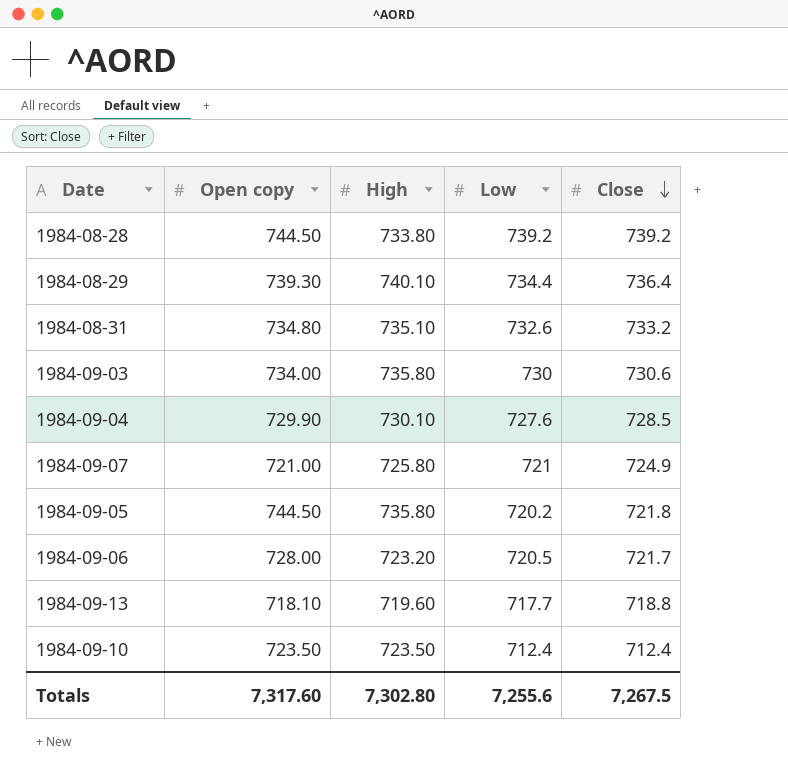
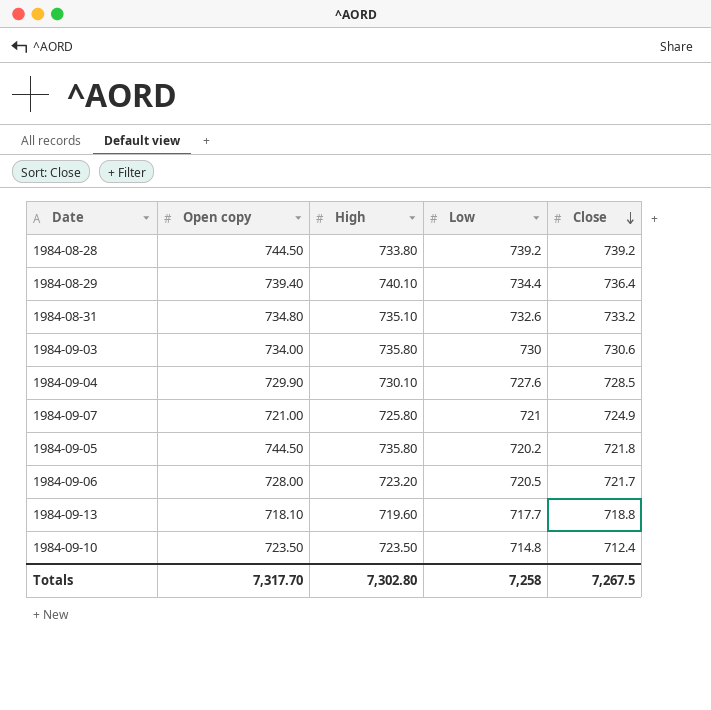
1984-08-29 | Open copy: 739.30 -> 739.40
1984-09-10 | Low: 712.4 -> 714.8
Totals | Open copy: 7,317.60 -> 7,317.70
Totals | Low: 7,255.6 -> 7,258

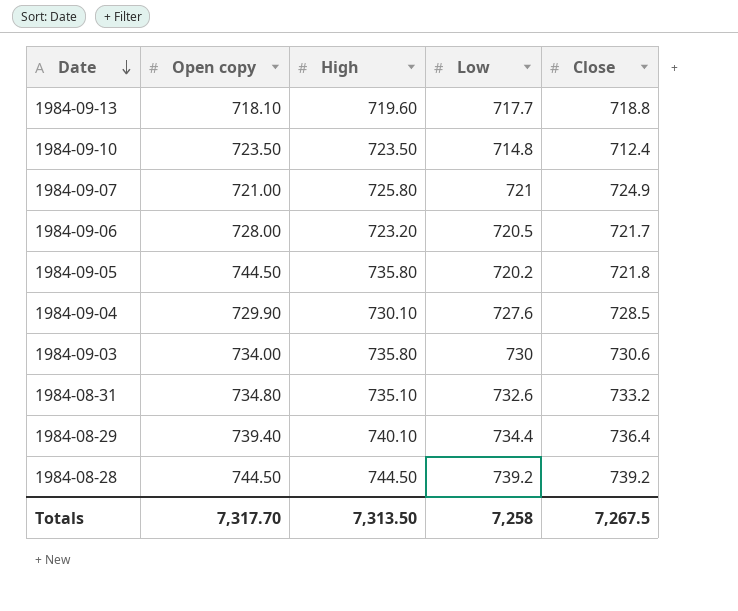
row order: Close descending -> Date descending
1984-08-28 | High: 733.80 -> 744.50
Totals | High: 7,302.80 -> 7,313.50

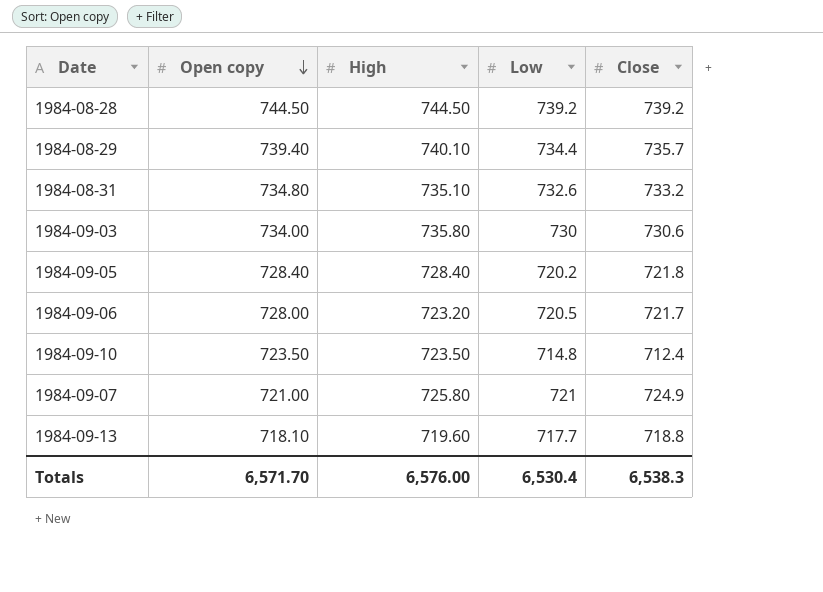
row order: Date descending -> Open copy descending
row 1984-09-04: 729.90 | 730.10 | 727.6 | 728.5 -> none
1984-08-29 | Close: 736.4 -> 735.7
1984-09-05 | Open copy: 744.50 -> 728.40
1984-09-05 | High: 735.80 -> 728.40
Totals | Open copy: 7,317.70 -> 6,571.70
Totals | High: 7,313.50 -> 6,576.00
Totals | Low: 7,258 -> 6,530.4
Totals | Close: 7,267.5 -> 6,538.3

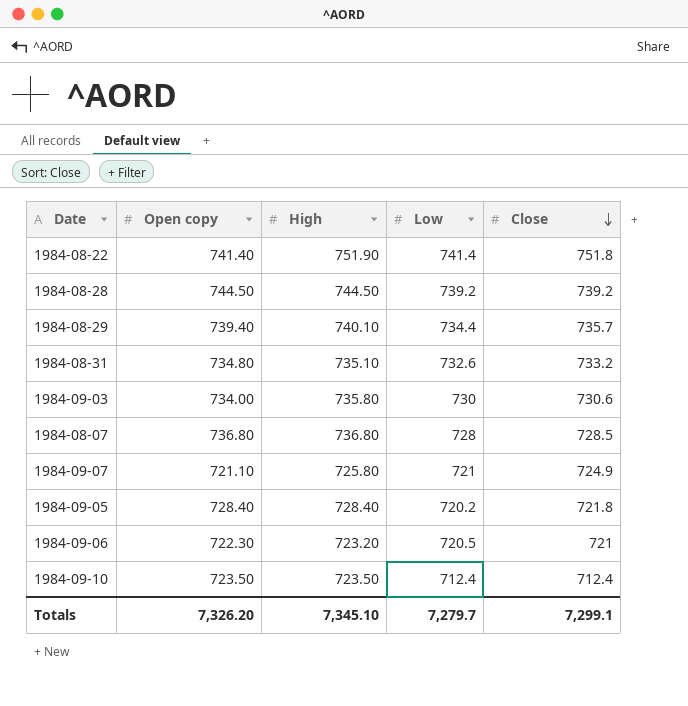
row order: Open copy descending -> Close descending
row 1984-09-13: 718.10 | 719.60 | 717.7 | 718.8 -> none
row 1984-08-22: none -> 741.40 | 751.90 | 741.4 | 751.8
row 1984-08-07: none -> 736.80 | 736.80 | 728 | 728.5
1984-09-07 | Open copy: 721.00 -> 721.10
1984-09-06 | Open copy: 728.00 -> 722.30
1984-09-06 | Close: 721.7 -> 721
1984-09-10 | Low: 714.8 -> 712.4
Totals | Open copy: 6,571.70 -> 7,326.20
Totals | High: 6,576.00 -> 7,345.10
Totals | Low: 6,530.4 -> 7,279.7
Totals | Close: 6,538.3 -> 7,299.1

